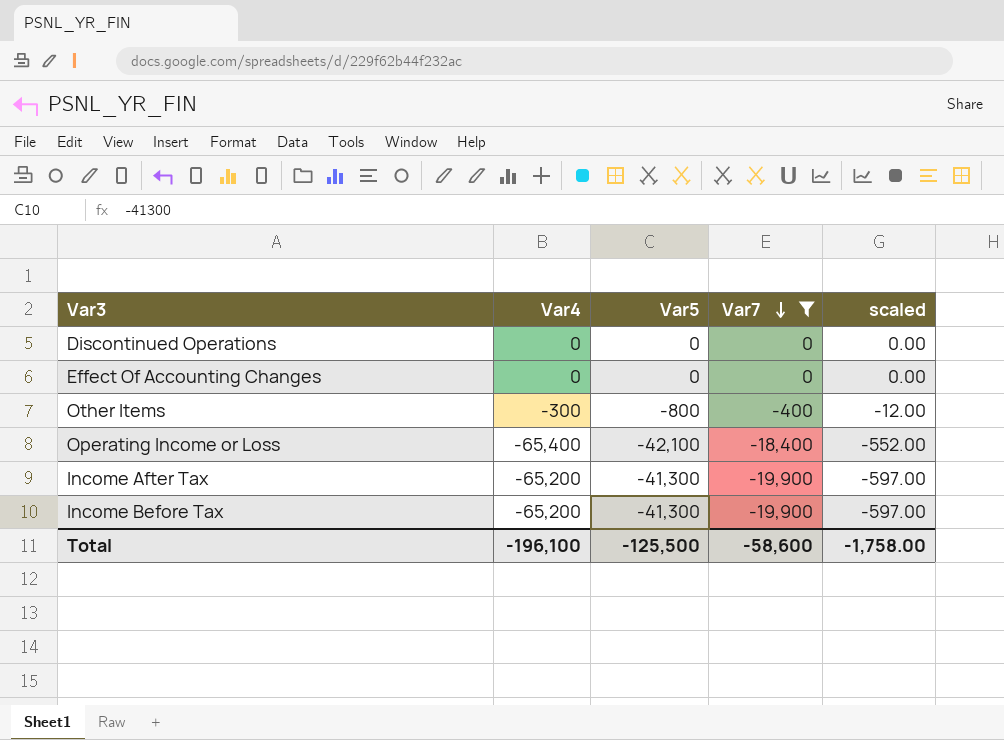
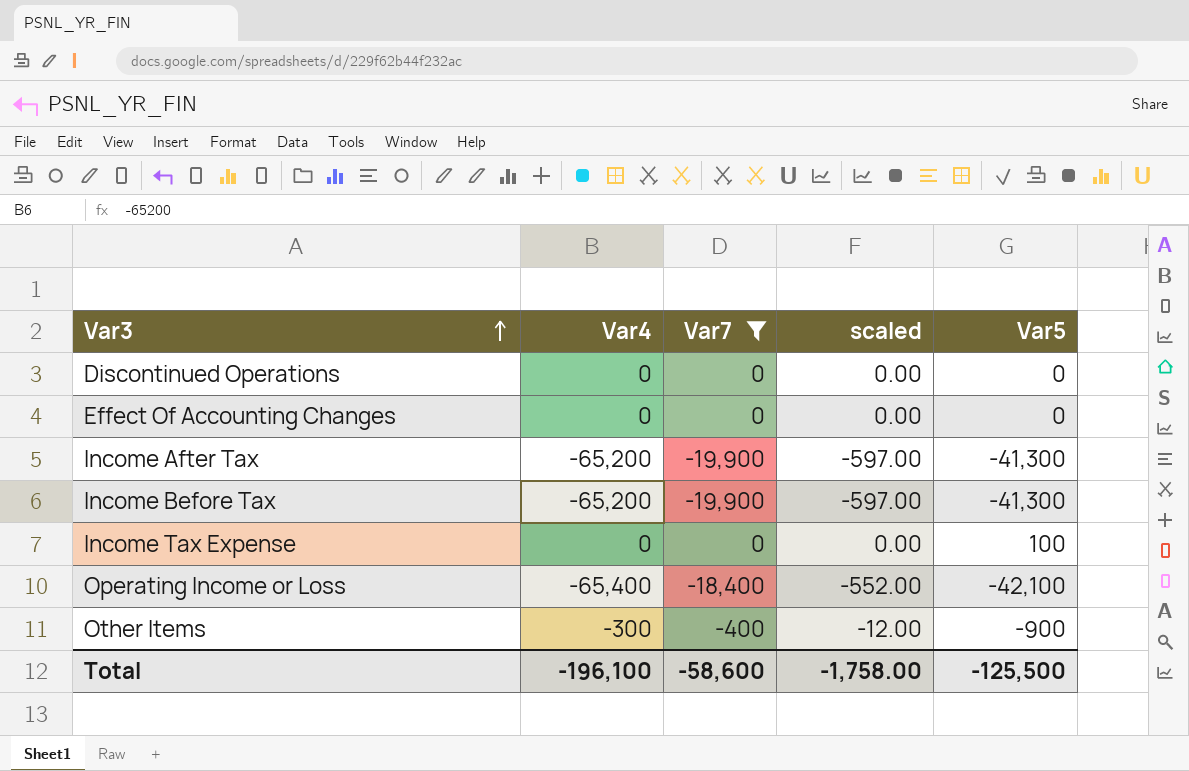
row order: Var7 descending -> Var3 ascending
column Var5 | position: 3 -> 5
row Income Tax Expense: none -> 0 | 0 | 0.00 | 100
Other Items | Var5: -800 -> -900

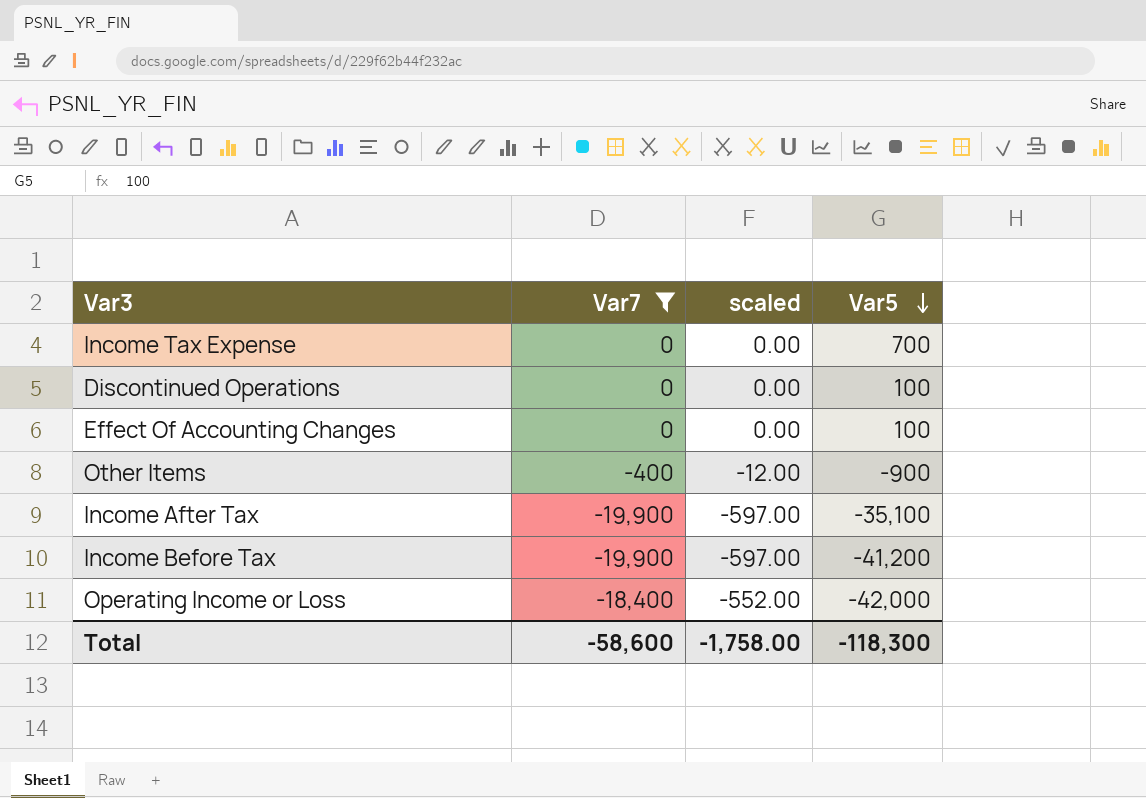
row order: Var3 ascending -> Var5 descending
column Var4 | position: 2 -> none
Income Tax Expense | Var5: 100 -> 700
Discontinued Operations | Var5: 0 -> 100
Effect Of Accounting Changes | Var5: 0 -> 100
Income After Tax | Var5: -41,300 -> -35,100
Income Before Tax | Var5: -41,300 -> -41,200
Operating Income or Loss | Var5: -42,100 -> -42,000
Total | Var5: -125,500 -> -118,300

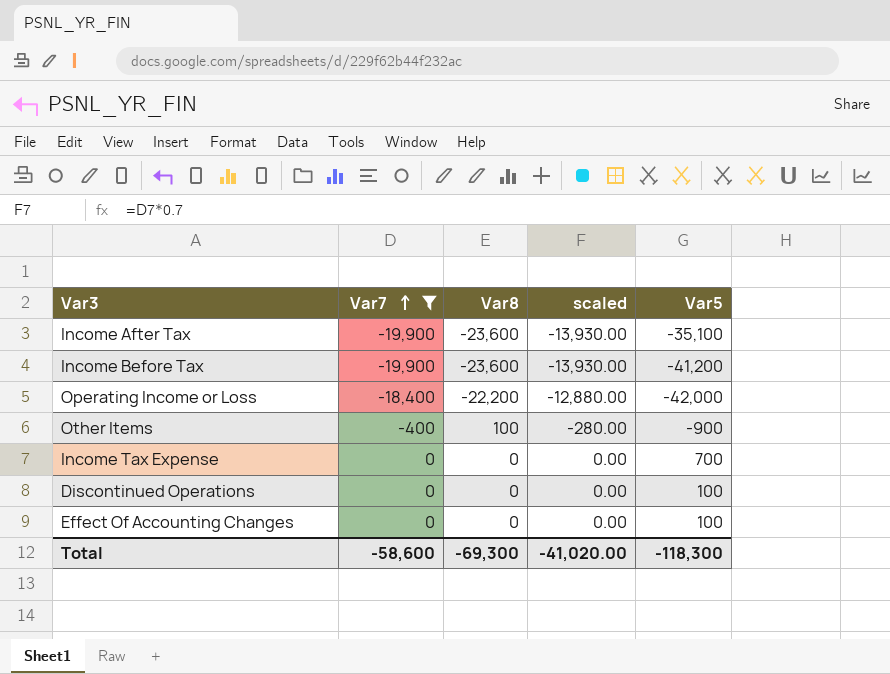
row order: Var5 descending -> Var7 ascending
column Var8 | position: none -> 3
column scaled | formula: [Var7] * 0.03 -> [Var7] * 0.7
Total | scaled: -1,758.00 -> -41,020.00

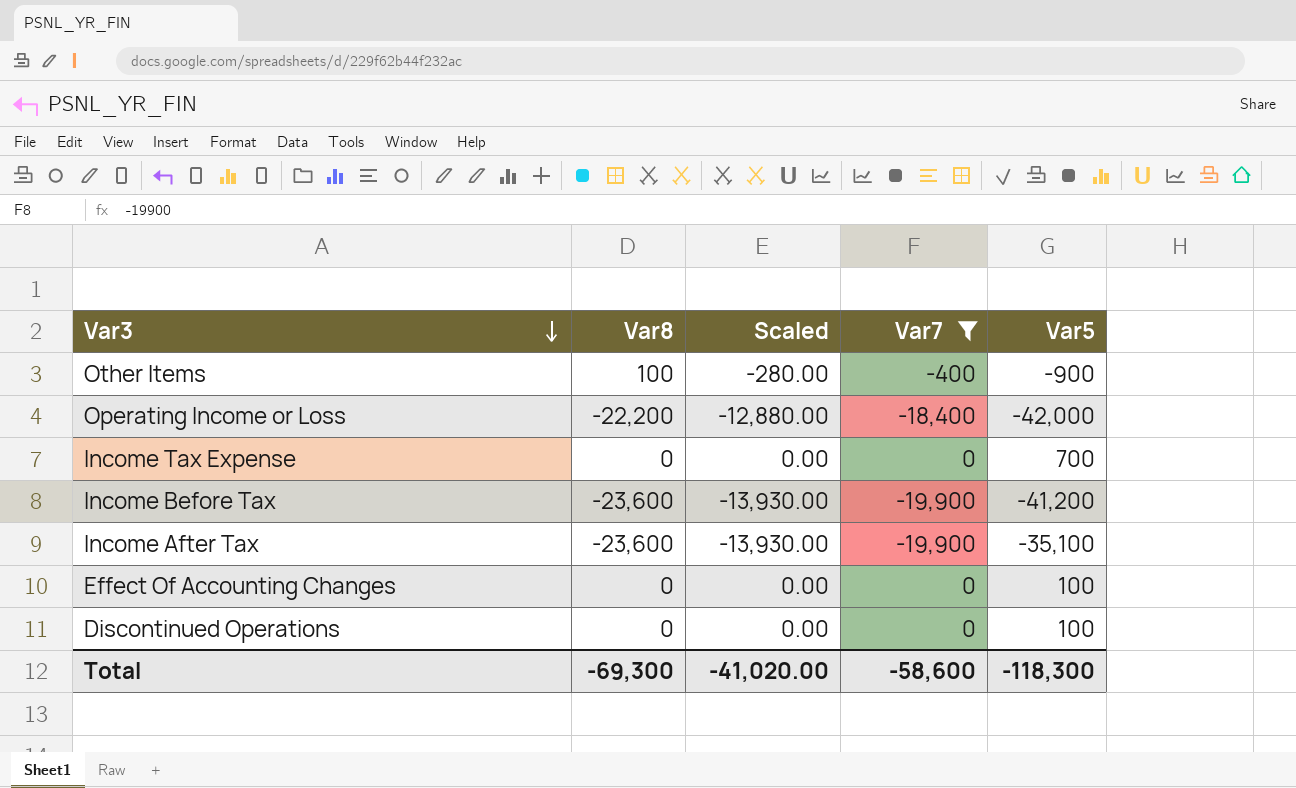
row order: Var7 ascending -> Var3 descending
column name: scaled -> Scaled
column Var7 | position: 2 -> 4

